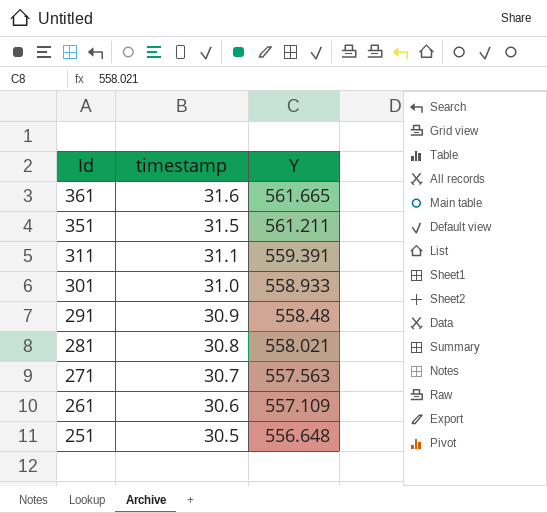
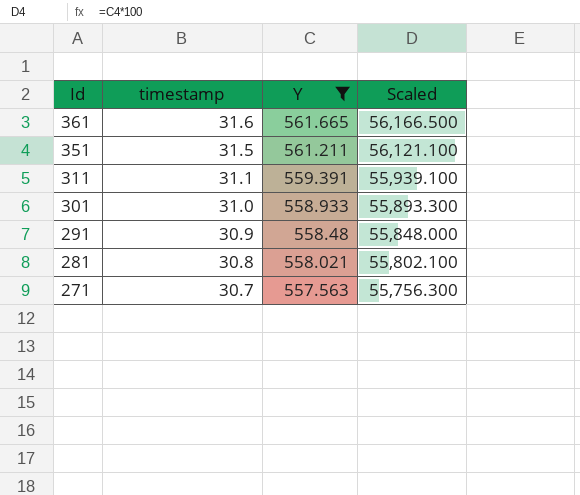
filter: none -> Y >= 557.563
column Scaled | formula: none -> [Y] * 100

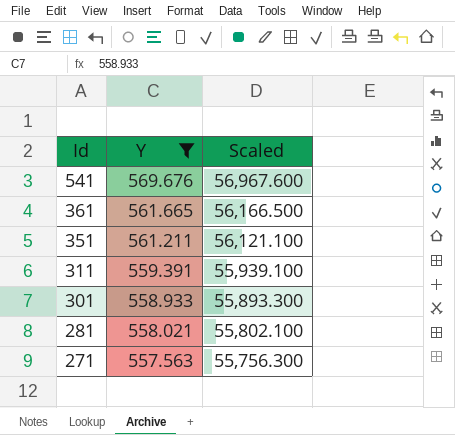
column timestamp | position: 2 -> none
row 291: 30.9 | 558.48 | 55,848.000 -> none
row 541: none -> 569.676 | 56,967.600

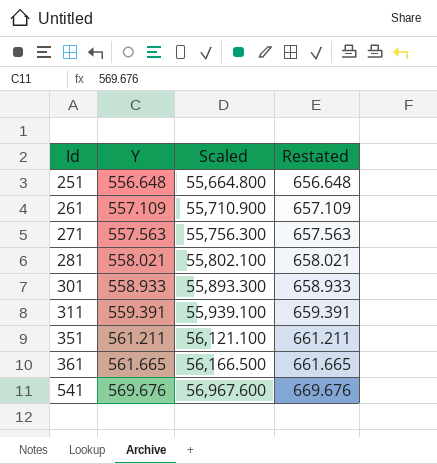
filter: Y >= 557.563 -> none
row order: Id descending -> Id ascending
column Restated | formula: none -> [Y] + 100

